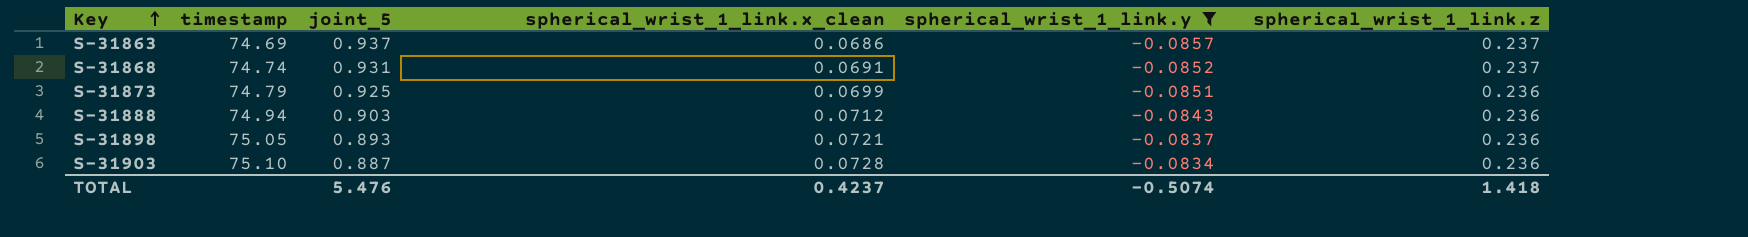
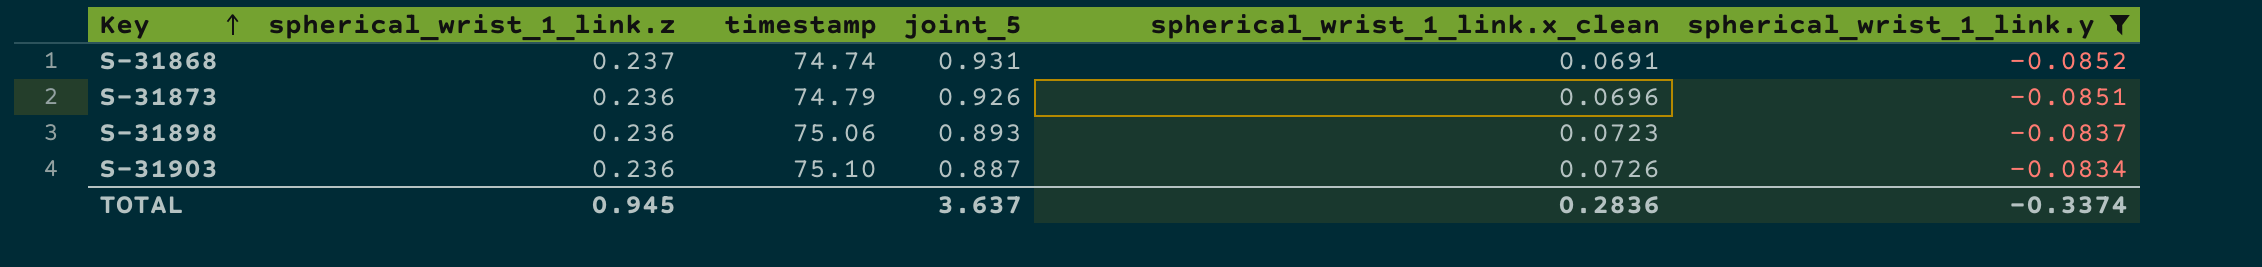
column spherical_wrist_1_link.z | position: 6 -> 2
row S-31863: 74.69 | 0.937 | 0.0686 | -0.0857 | 0.237 -> none
row S-31888: 74.94 | 0.903 | 0.0712 | -0.0843 | 0.236 -> none
S-31873 | joint_5: 0.925 -> 0.926
S-31873 | spherical_wrist_1_link.x_clean: 0.0699 -> 0.0696
S-31898 | timestamp: 75.05 -> 75.06
S-31898 | spherical_wrist_1_link.x_clean: 0.0721 -> 0.0723
S-31903 | spherical_wrist_1_link.x_clean: 0.0728 -> 0.0726
TOTAL | spherical_wrist_1_link.z: 1.418 -> 0.945
TOTAL | joint_5: 5.476 -> 3.637
TOTAL | spherical_wrist_1_link.x_clean: 0.4237 -> 0.2836
TOTAL | spherical_wrist_1_link.y: -0.5074 -> -0.3374

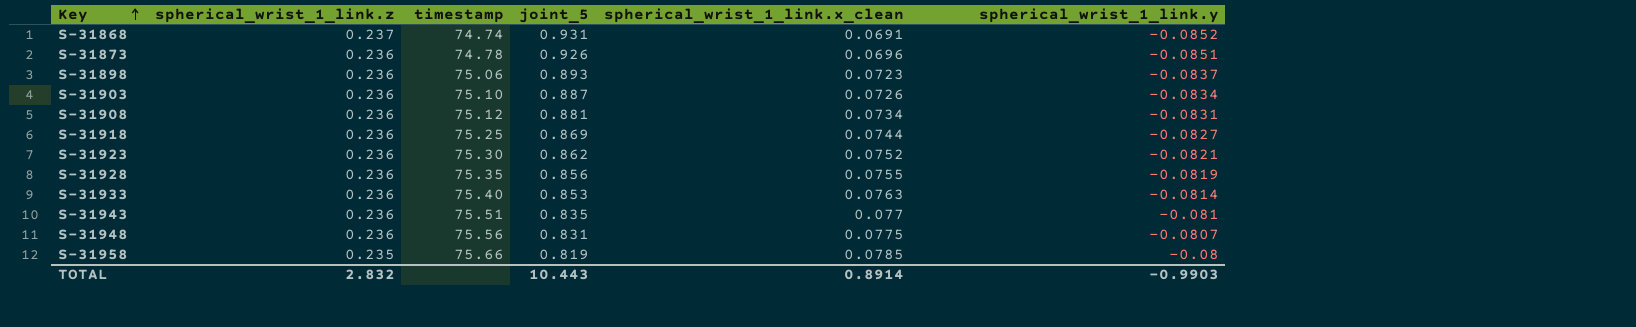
filter: spherical_wrist_1_link.y <= -0.0834 -> none
S-31873 | timestamp: 74.79 -> 74.78
TOTAL | spherical_wrist_1_link.z: 0.945 -> 2.832
TOTAL | joint_5: 3.637 -> 10.443
TOTAL | spherical_wrist_1_link.x_clean: 0.2836 -> 0.8914
TOTAL | spherical_wrist_1_link.y: -0.3374 -> -0.9903

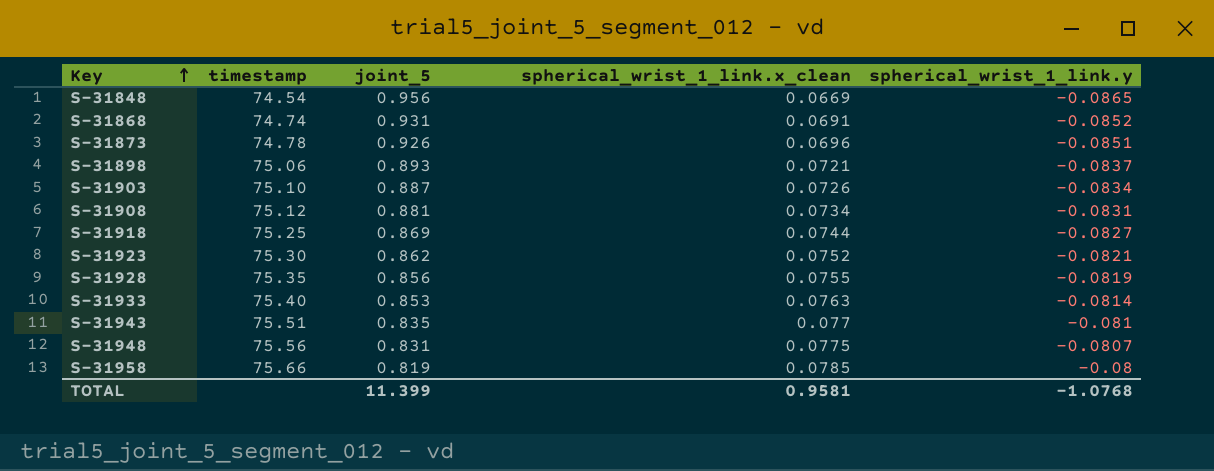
column spherical_wrist_1_link.z | position: 2 -> none
row S-31848: none -> 74.54 | 0.956 | 0.0669 | -0.0865
S-31898 | spherical_wrist_1_link.x_clean: 0.0723 -> 0.0721
TOTAL | joint_5: 10.443 -> 11.399
TOTAL | spherical_wrist_1_link.x_clean: 0.8914 -> 0.9581
TOTAL | spherical_wrist_1_link.y: -0.9903 -> -1.0768

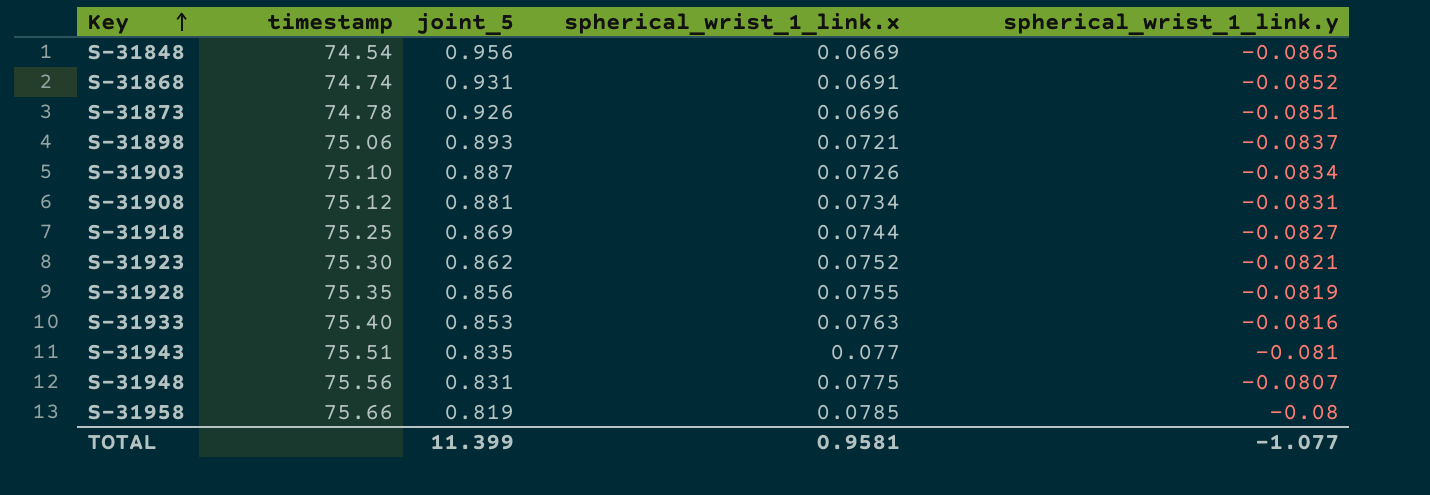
column name: spherical_wrist_1_link.x_clean -> spherical_wrist_1_link.x
S-31933 | spherical_wrist_1_link.y: -0.0814 -> -0.0816
TOTAL | spherical_wrist_1_link.y: -1.0768 -> -1.077

